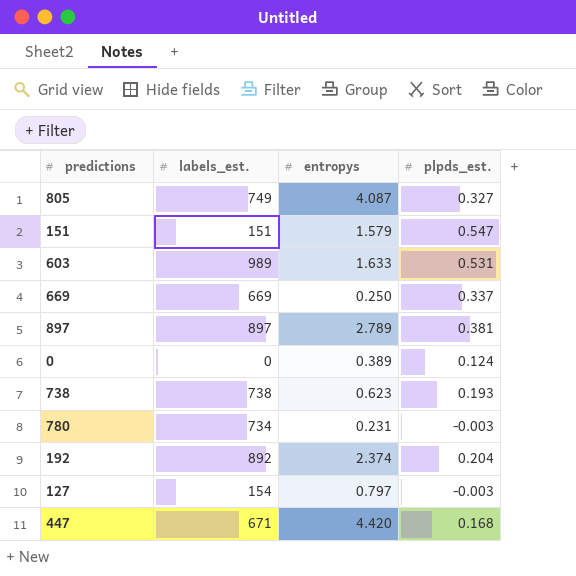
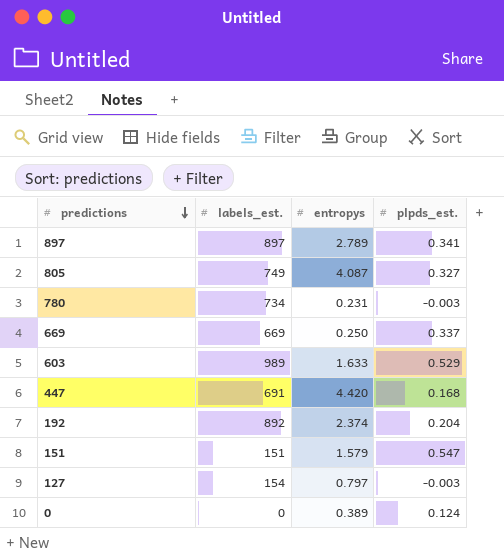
row order: none -> predictions descending
row 738: 738 | 0.623 | 0.193 -> none
897 | plpds_est.: 0.381 -> 0.341
603 | plpds_est.: 0.531 -> 0.529
447 | labels_est.: 671 -> 691

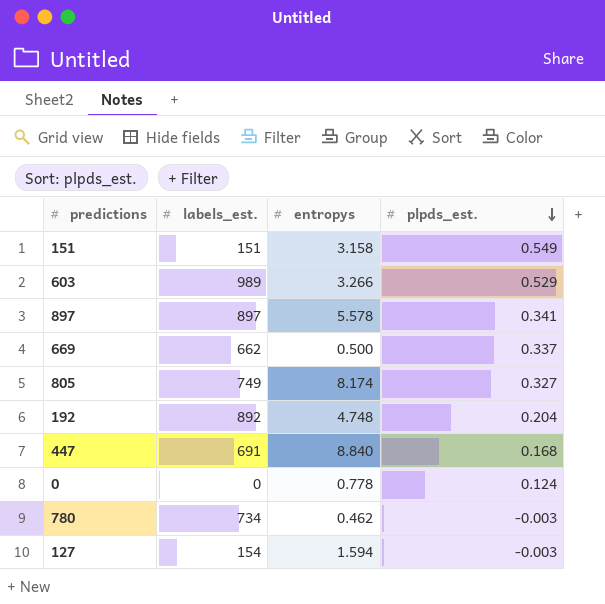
row order: predictions descending -> plpds_est. descending
151 | entropys: 1.579 -> 3.158
151 | plpds_est.: 0.547 -> 0.549
603 | entropys: 1.633 -> 3.266
897 | entropys: 2.789 -> 5.578
669 | labels_est.: 669 -> 662
669 | entropys: 0.250 -> 0.500
805 | entropys: 4.087 -> 8.174
192 | entropys: 2.374 -> 4.748
447 | entropys: 4.420 -> 8.840
0 | entropys: 0.389 -> 0.778
780 | entropys: 0.231 -> 0.462
127 | entropys: 0.797 -> 1.594

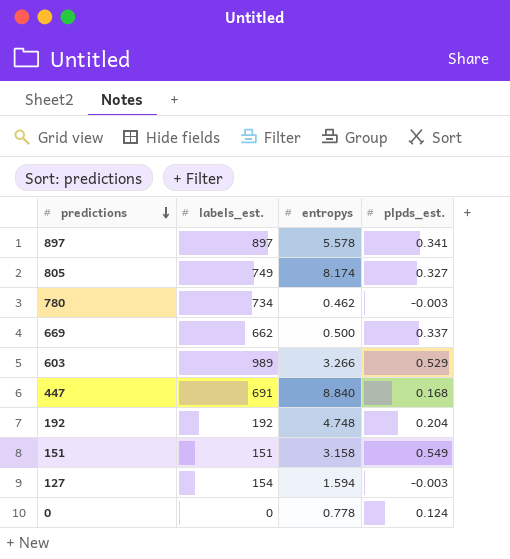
row order: plpds_est. descending -> predictions descending
192 | labels_est.: 892 -> 192

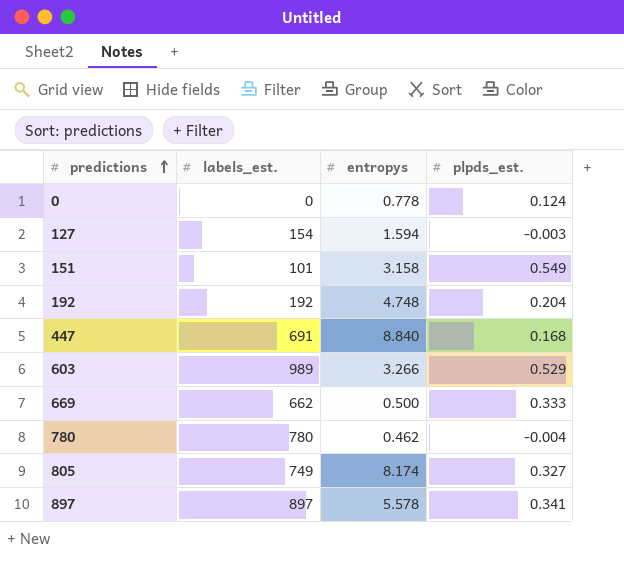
row order: predictions descending -> predictions ascending
151 | labels_est.: 151 -> 101
669 | plpds_est.: 0.337 -> 0.333
780 | labels_est.: 734 -> 780
780 | plpds_est.: -0.003 -> -0.004

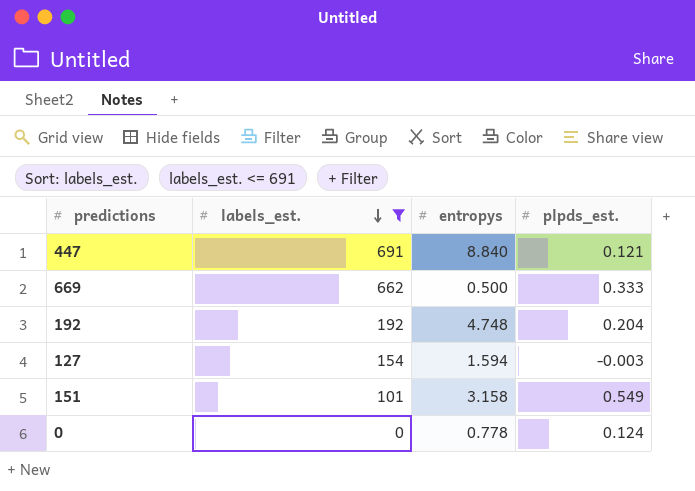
filter: none -> labels_est. <= 691
row order: predictions ascending -> labels_est. descending
447 | plpds_est.: 0.168 -> 0.121

